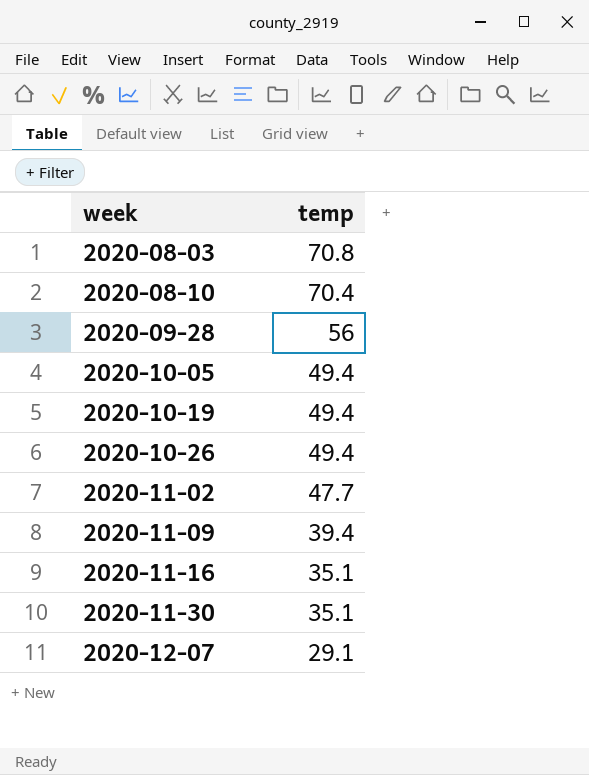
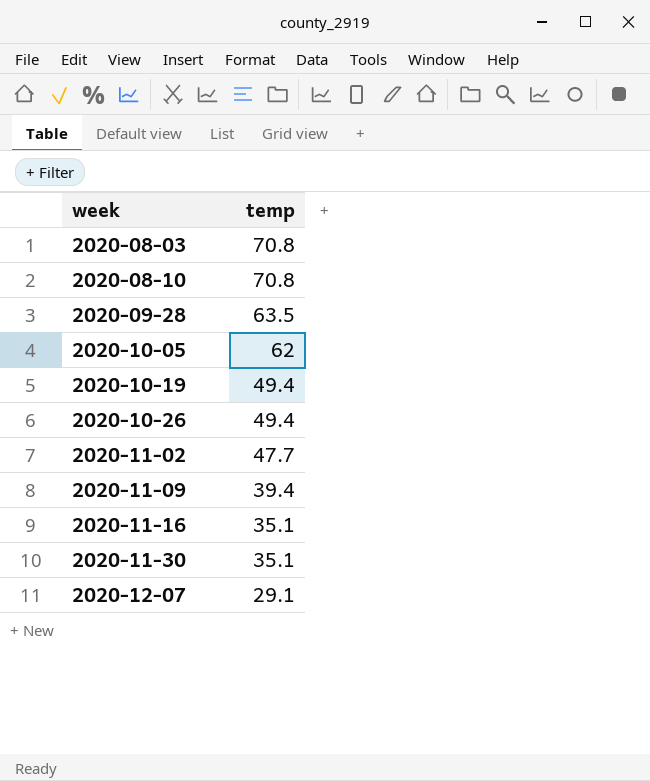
2020-08-10 | temp: 70.4 -> 70.8
2020-09-28 | temp: 56 -> 63.5
2020-10-05 | temp: 49.4 -> 62

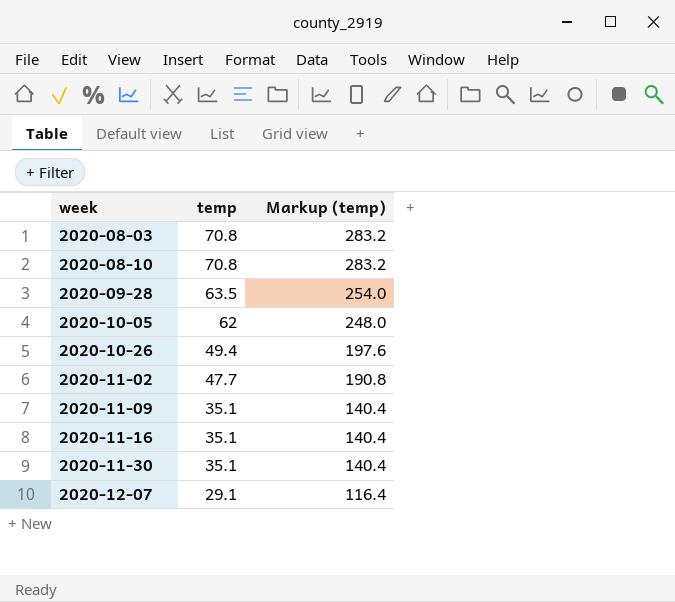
column Markup (temp) | formula: none -> [temp] * 4
row 2020-10-19: 49.4 -> none
2020-11-09 | temp: 39.4 -> 35.1

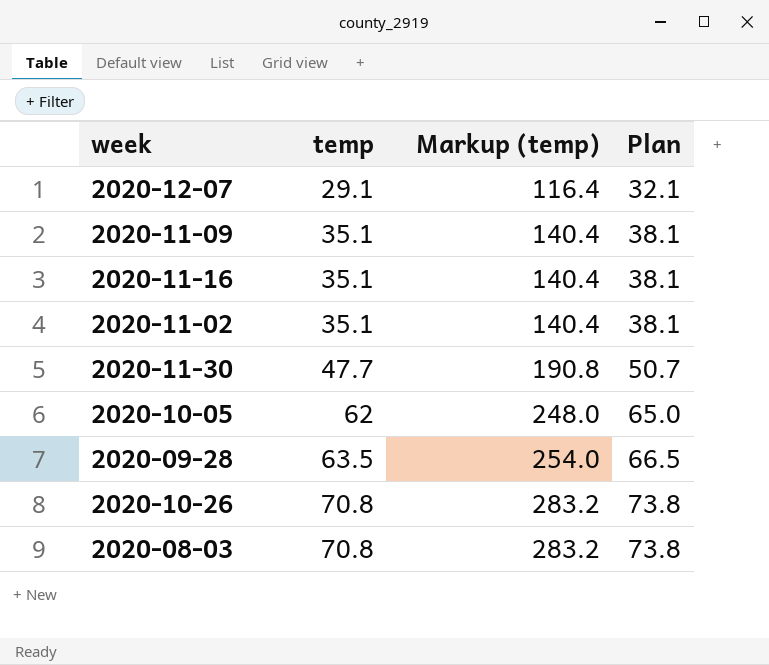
row order: week ascending -> temp ascending
column Plan | formula: none -> [temp] + 3
row 2020-08-10: 70.8 | 283.2 -> none
2020-11-02 | temp: 47.7 -> 35.1
2020-11-02 | Markup (temp): 190.8 -> 140.4
2020-11-30 | temp: 35.1 -> 47.7
2020-11-30 | Markup (temp): 140.4 -> 190.8
2020-10-26 | temp: 49.4 -> 70.8
2020-10-26 | Markup (temp): 197.6 -> 283.2

